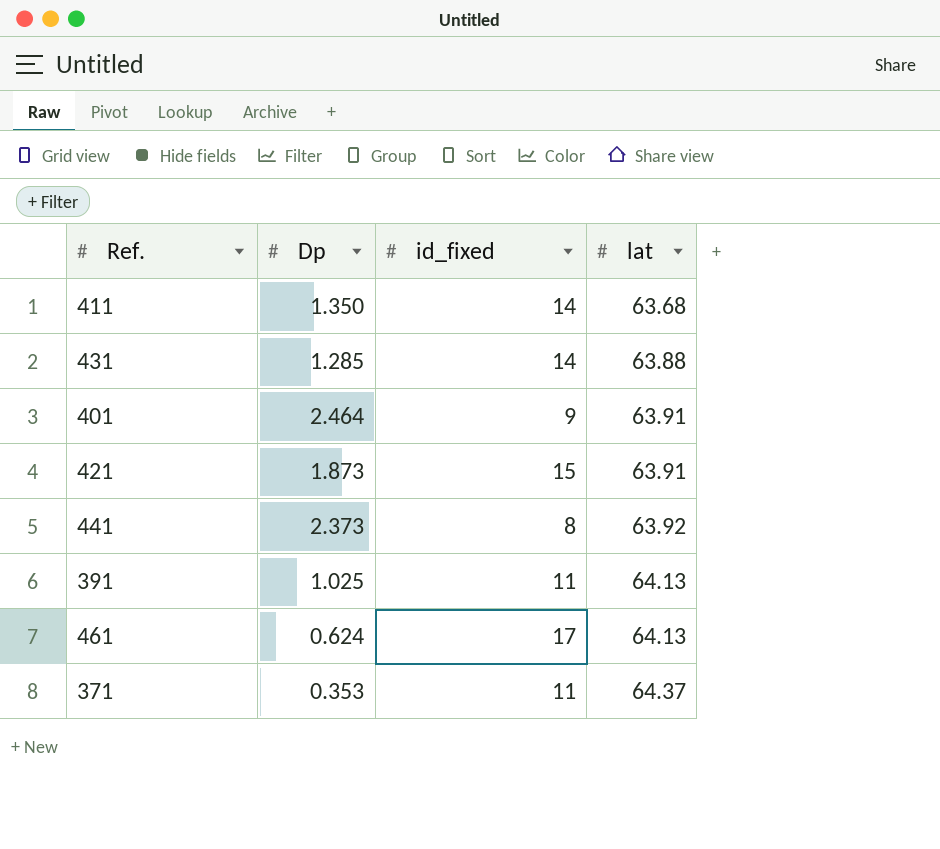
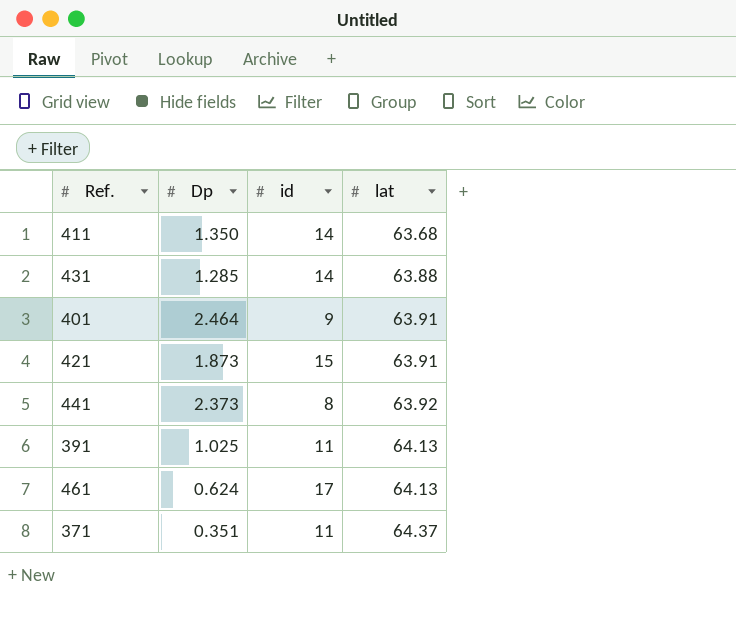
column name: id_fixed -> id
371 | Dp: 0.353 -> 0.351

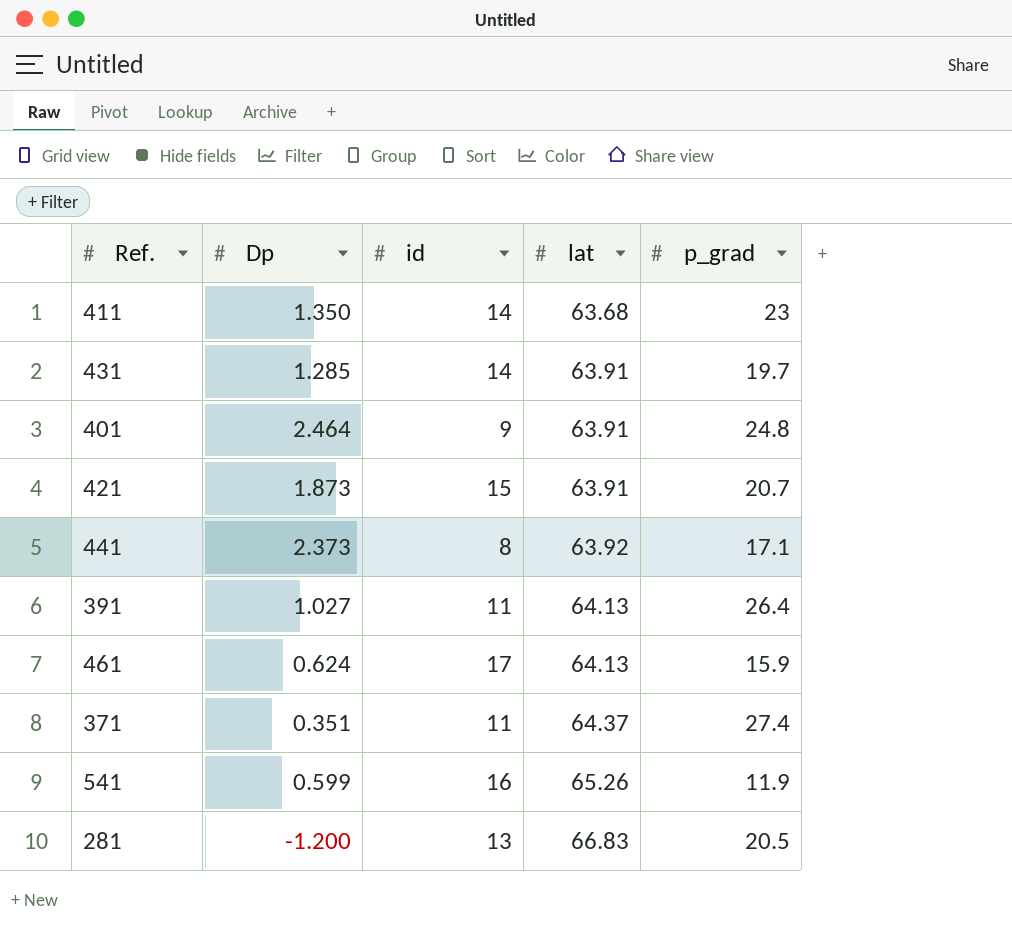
column p_grad | position: none -> 5
431 | lat: 63.88 -> 63.91
391 | Dp: 1.025 -> 1.027
row 541: none -> 0.599 | 16 | 65.26 | 11.9
row 281: none -> -1.200 | 13 | 66.83 | 20.5

